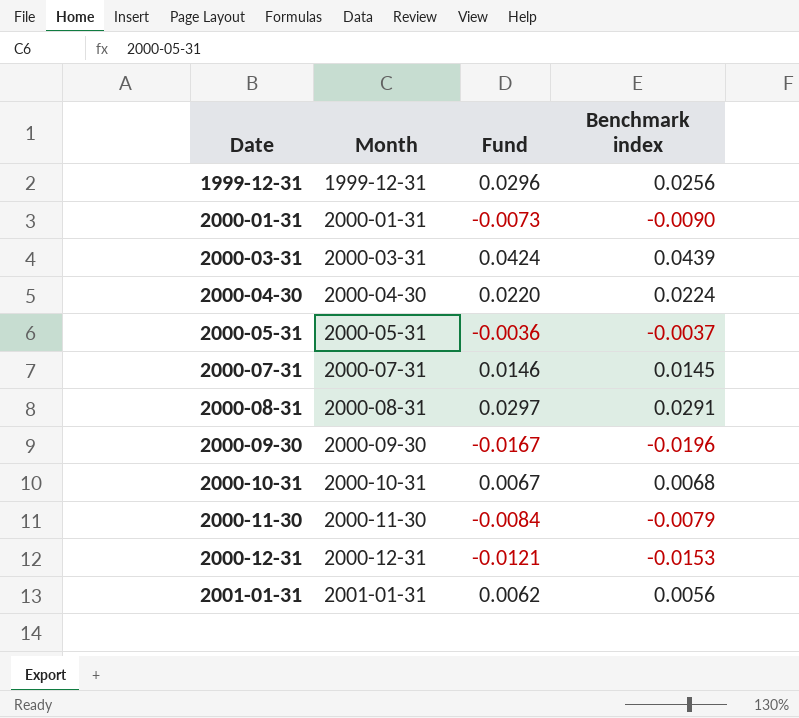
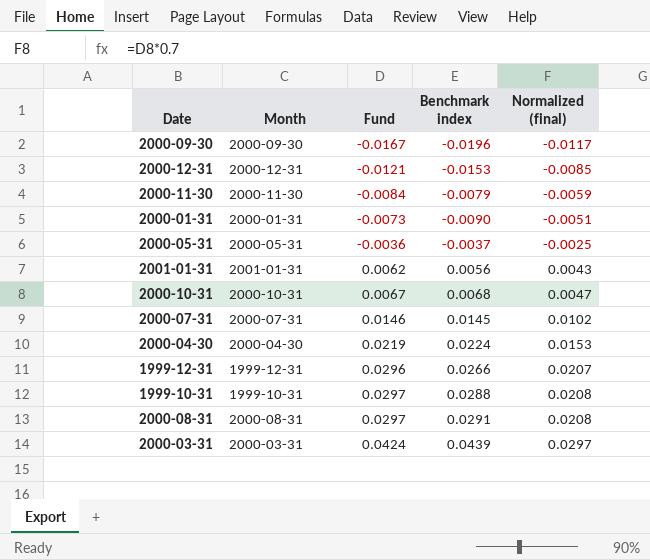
row order: Date ascending -> Fund ascending
column Normalized (final) | formula: none -> [Fund] * 0.7
2000-04-30 | Fund: 0.0220 -> 0.0219
1999-12-31 | Benchmark index: 0.0256 -> 0.0266
row 1999-10-31: none -> 1999-10-31 | 0.0297 | 0.0288 | 0.0208

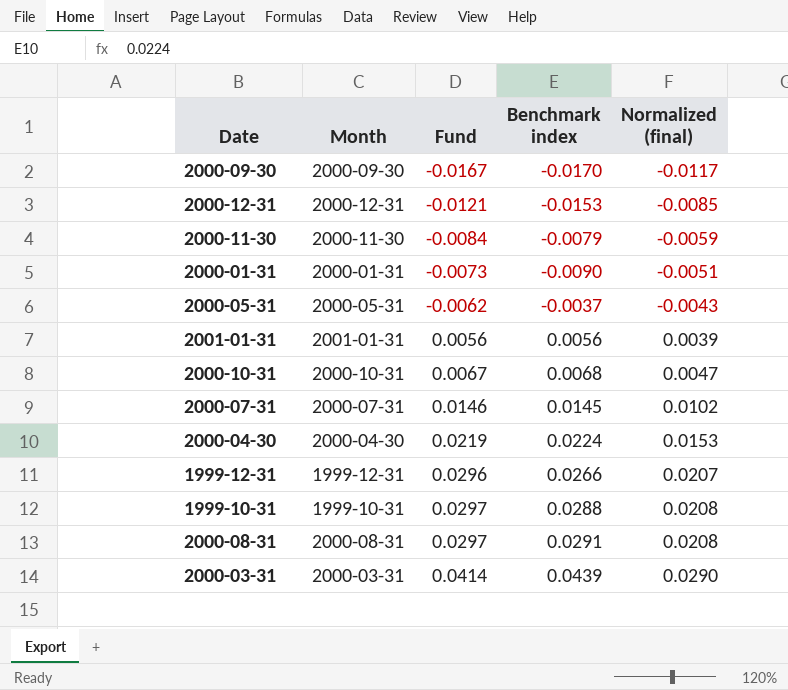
2000-09-30 | Benchmark index: -0.0196 -> -0.0170
2000-05-31 | Fund: -0.0036 -> -0.0062
2000-05-31 | Normalized (final): -0.0025 -> -0.0043
2001-01-31 | Fund: 0.0062 -> 0.0056
2001-01-31 | Normalized (final): 0.0043 -> 0.0039
2000-03-31 | Fund: 0.0424 -> 0.0414
2000-03-31 | Normalized (final): 0.0297 -> 0.0290

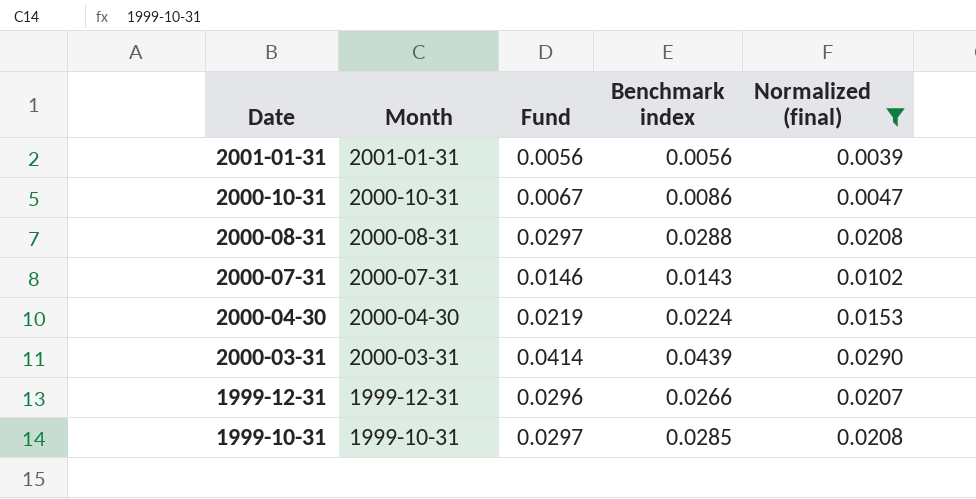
filter: none -> Normalized (final) >= 0.0039
row order: Fund ascending -> Date descending
2000-10-31 | Benchmark index: 0.0068 -> 0.0086
2000-08-31 | Benchmark index: 0.0291 -> 0.0288
2000-07-31 | Benchmark index: 0.0145 -> 0.0143
1999-10-31 | Benchmark index: 0.0288 -> 0.0285

